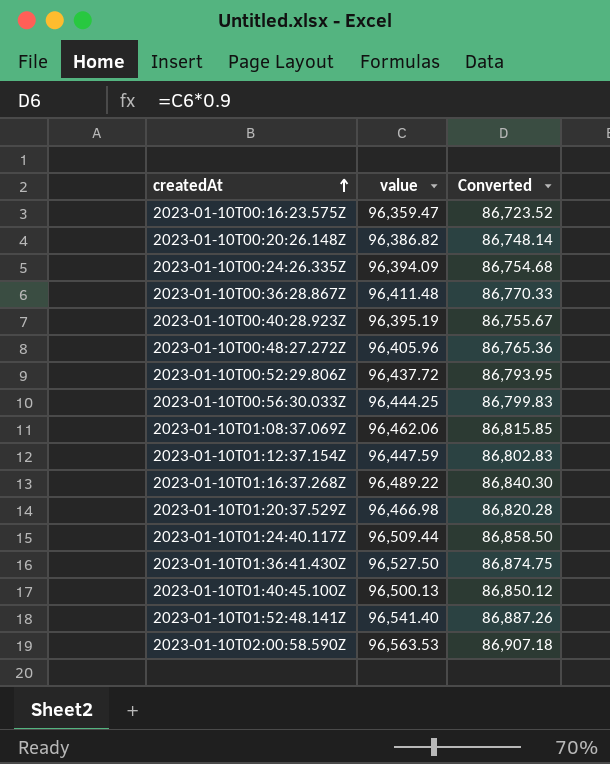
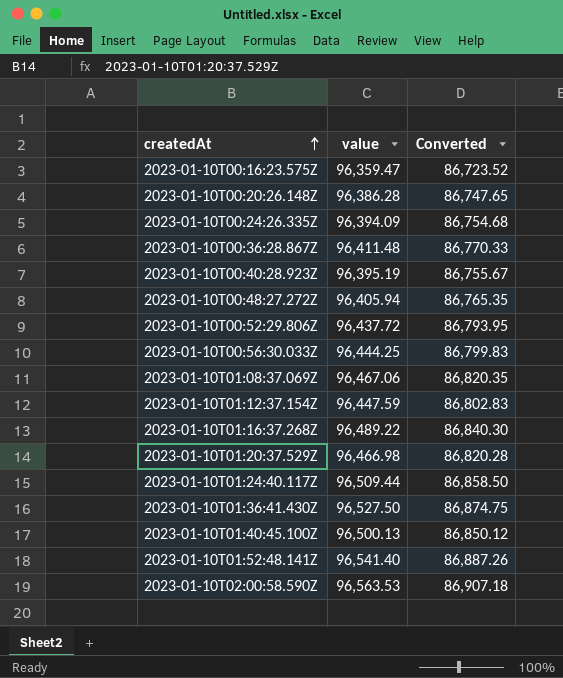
2023-01-10T00:20:26.148Z | value: 96,386.82 -> 96,386.28
2023-01-10T00:20:26.148Z | Converted: 86,748.14 -> 86,747.65
2023-01-10T00:48:27.272Z | value: 96,405.96 -> 96,405.94
2023-01-10T00:48:27.272Z | Converted: 86,765.36 -> 86,765.35
2023-01-10T01:08:37.069Z | value: 96,462.06 -> 96,467.06
2023-01-10T01:08:37.069Z | Converted: 86,815.85 -> 86,820.35

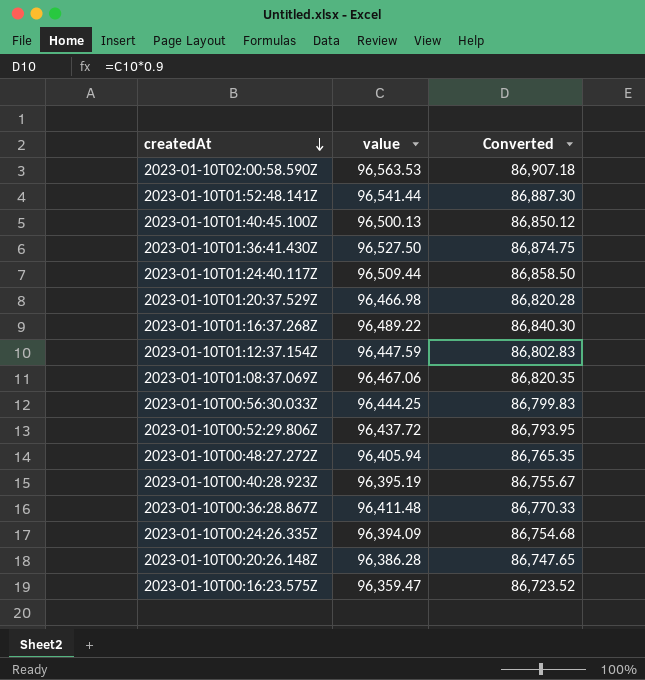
row order: createdAt ascending -> createdAt descending
2023-01-10T01:52:48.141Z | value: 96,541.40 -> 96,541.44
2023-01-10T01:52:48.141Z | Converted: 86,887.26 -> 86,887.30

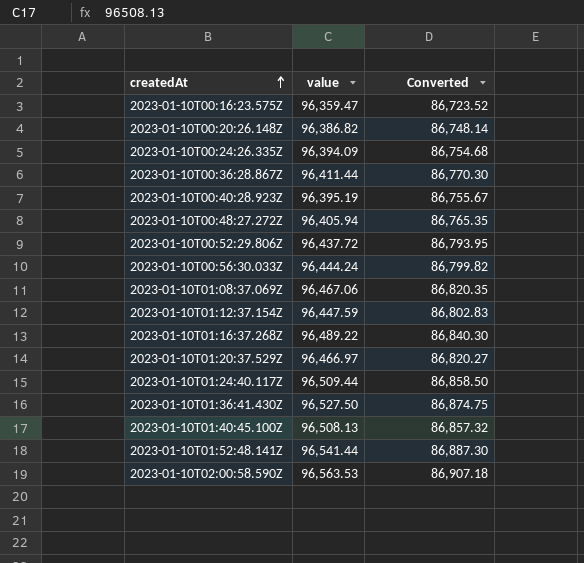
row order: createdAt descending -> createdAt ascending
2023-01-10T00:20:26.148Z | value: 96,386.28 -> 96,386.82
2023-01-10T00:20:26.148Z | Converted: 86,747.65 -> 86,748.14
2023-01-10T00:36:28.867Z | value: 96,411.48 -> 96,411.44
2023-01-10T00:36:28.867Z | Converted: 86,770.33 -> 86,770.30
2023-01-10T00:56:30.033Z | value: 96,444.25 -> 96,444.24
2023-01-10T00:56:30.033Z | Converted: 86,799.83 -> 86,799.82
2023-01-10T01:20:37.529Z | value: 96,466.98 -> 96,466.97
2023-01-10T01:20:37.529Z | Converted: 86,820.28 -> 86,820.27
2023-01-10T01:40:45.100Z | value: 96,500.13 -> 96,508.13
2023-01-10T01:40:45.100Z | Converted: 86,850.12 -> 86,857.32

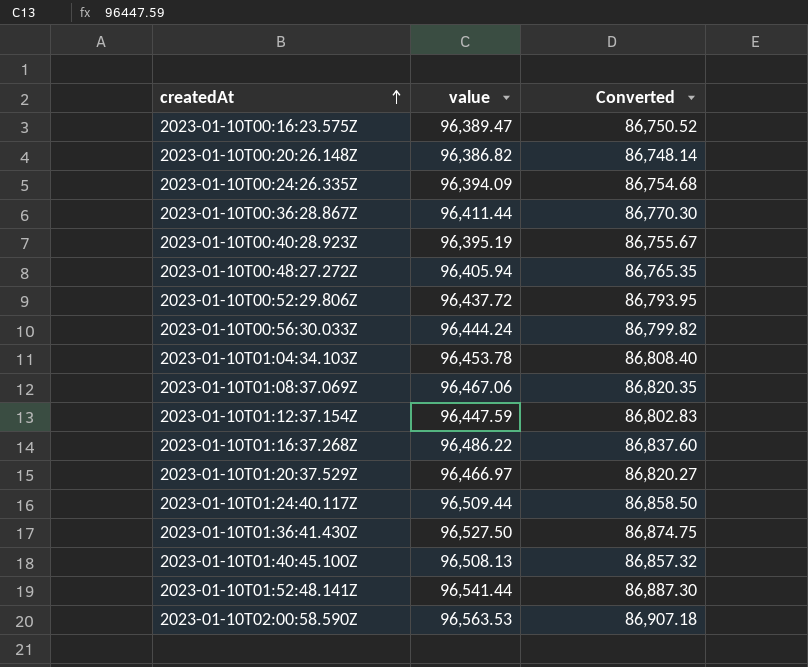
2023-01-10T00:16:23.575Z | value: 96,359.47 -> 96,389.47
2023-01-10T00:16:23.575Z | Converted: 86,723.52 -> 86,750.52
row 2023-01-10T01:04:34.103Z: none -> 96,453.78 | 86,808.40
2023-01-10T01:16:37.268Z | value: 96,489.22 -> 96,486.22
2023-01-10T01:16:37.268Z | Converted: 86,840.30 -> 86,837.60

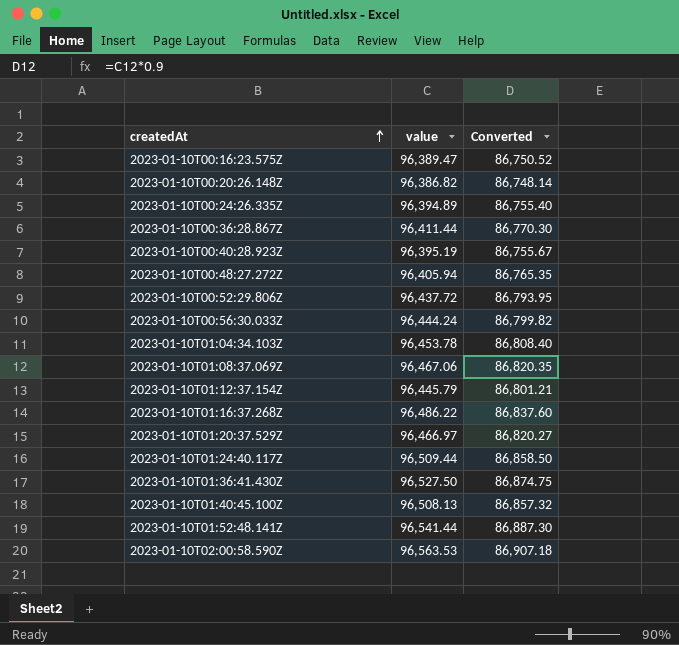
2023-01-10T00:24:26.335Z | value: 96,394.09 -> 96,394.89
2023-01-10T00:24:26.335Z | Converted: 86,754.68 -> 86,755.40
2023-01-10T01:12:37.154Z | value: 96,447.59 -> 96,445.79
2023-01-10T01:12:37.154Z | Converted: 86,802.83 -> 86,801.21

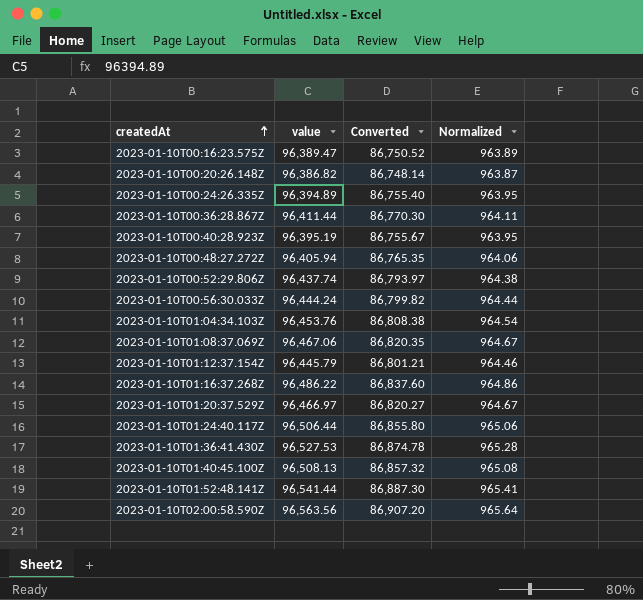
column Normalized | formula: none -> [value] * 0.01
2023-01-10T00:52:29.806Z | value: 96,437.72 -> 96,437.74
2023-01-10T00:52:29.806Z | Converted: 86,793.95 -> 86,793.97
2023-01-10T01:04:34.103Z | value: 96,453.78 -> 96,453.76
2023-01-10T01:04:34.103Z | Converted: 86,808.40 -> 86,808.38
2023-01-10T01:24:40.117Z | value: 96,509.44 -> 96,506.44
2023-01-10T01:24:40.117Z | Converted: 86,858.50 -> 86,855.80
2023-01-10T01:36:41.430Z | value: 96,527.50 -> 96,527.53
2023-01-10T01:36:41.430Z | Converted: 86,874.75 -> 86,874.78
2023-01-10T02:00:58.590Z | value: 96,563.53 -> 96,563.56
2023-01-10T02:00:58.590Z | Converted: 86,907.18 -> 86,907.20

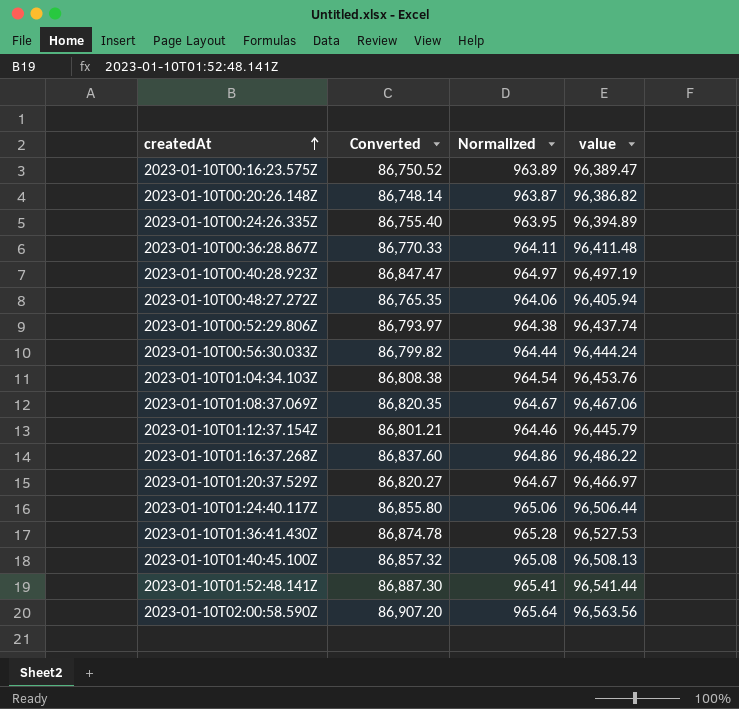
column value | position: 2 -> 4
2023-01-10T00:36:28.867Z | Converted: 86,770.30 -> 86,770.33
2023-01-10T00:36:28.867Z | value: 96,411.44 -> 96,411.48
2023-01-10T00:40:28.923Z | Converted: 86,755.67 -> 86,847.47
2023-01-10T00:40:28.923Z | Normalized: 963.95 -> 964.97
2023-01-10T00:40:28.923Z | value: 96,395.19 -> 96,497.19

